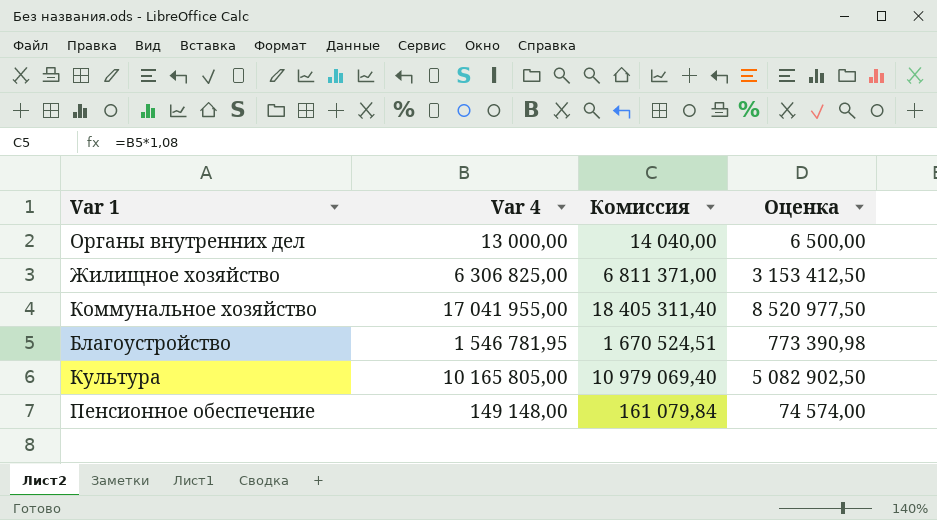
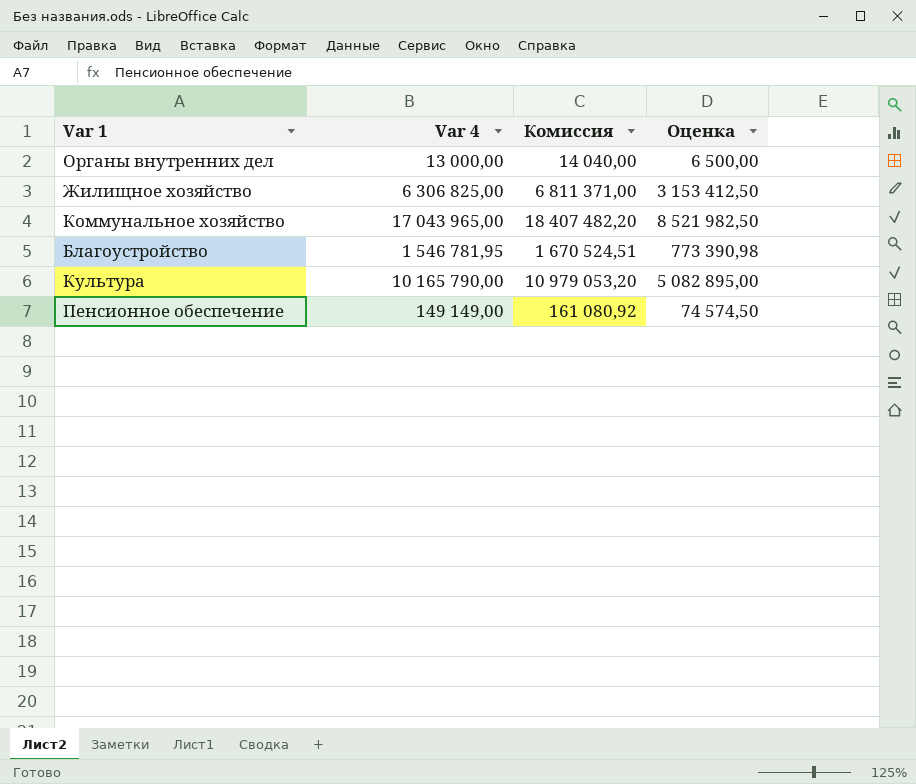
Коммунальное хозяйство | Var 4: 17 041 955,00 -> 17 043 965,00
Коммунальное хозяйство | Комиссия: 18 405 311,40 -> 18 407 482,20
Коммунальное хозяйство | Оценка: 8 520 977,50 -> 8 521 982,50
Культура | Var 4: 10 165 805,00 -> 10 165 790,00
Культура | Комиссия: 10 979 069,40 -> 10 979 053,20
Культура | Оценка: 5 082 902,50 -> 5 082 895,00
Пенсионное обеспечение | Var 4: 149 148,00 -> 149 149,00
Пенсионное обеспечение | Комиссия: 161 079,84 -> 161 080,92
Пенсионное обеспечение | Оценка: 74 574,00 -> 74 574,50

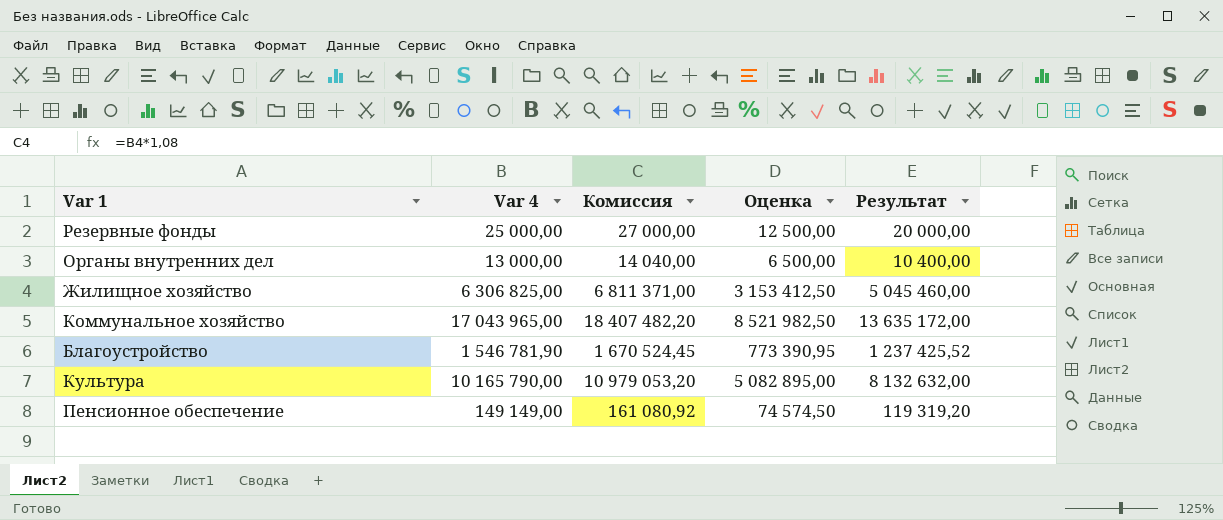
column Результат | formula: none -> [Var 4] * 0,8
row Резервные фонды: none -> 25 000,00 | 27 000,00 | 12 500,00 | 20 000,00
Благоустройство | Var 4: 1 546 781,95 -> 1 546 781,90
Благоустройство | Комиссия: 1 670 524,51 -> 1 670 524,45
Благоустройство | Оценка: 773 390,98 -> 773 390,95

